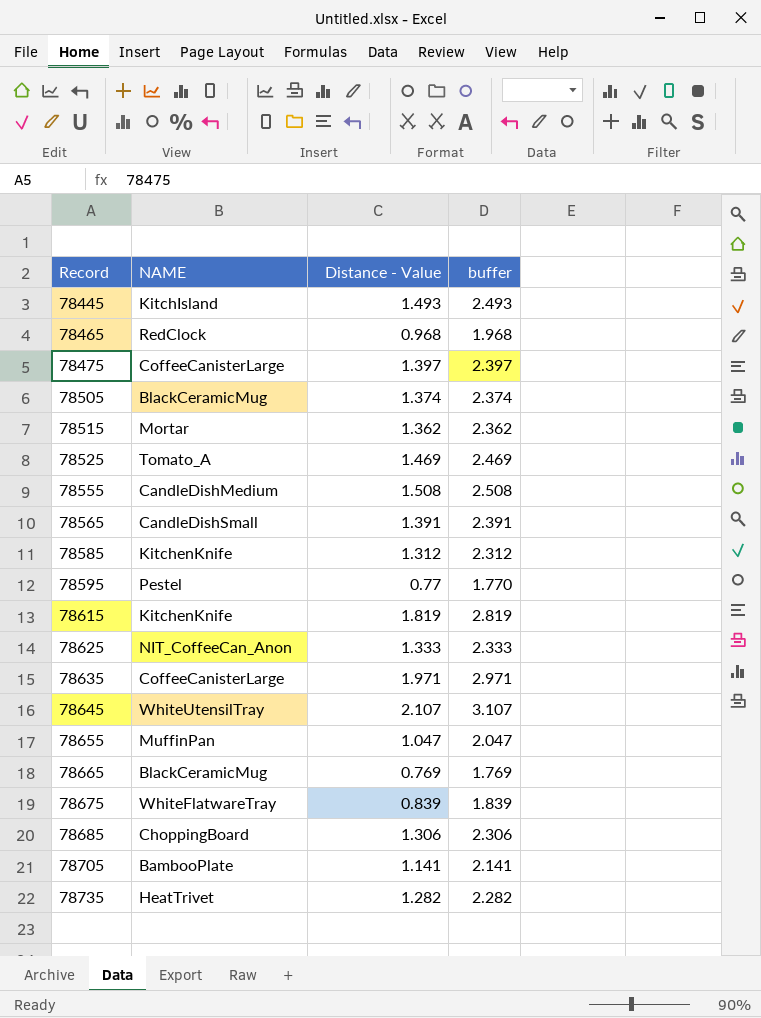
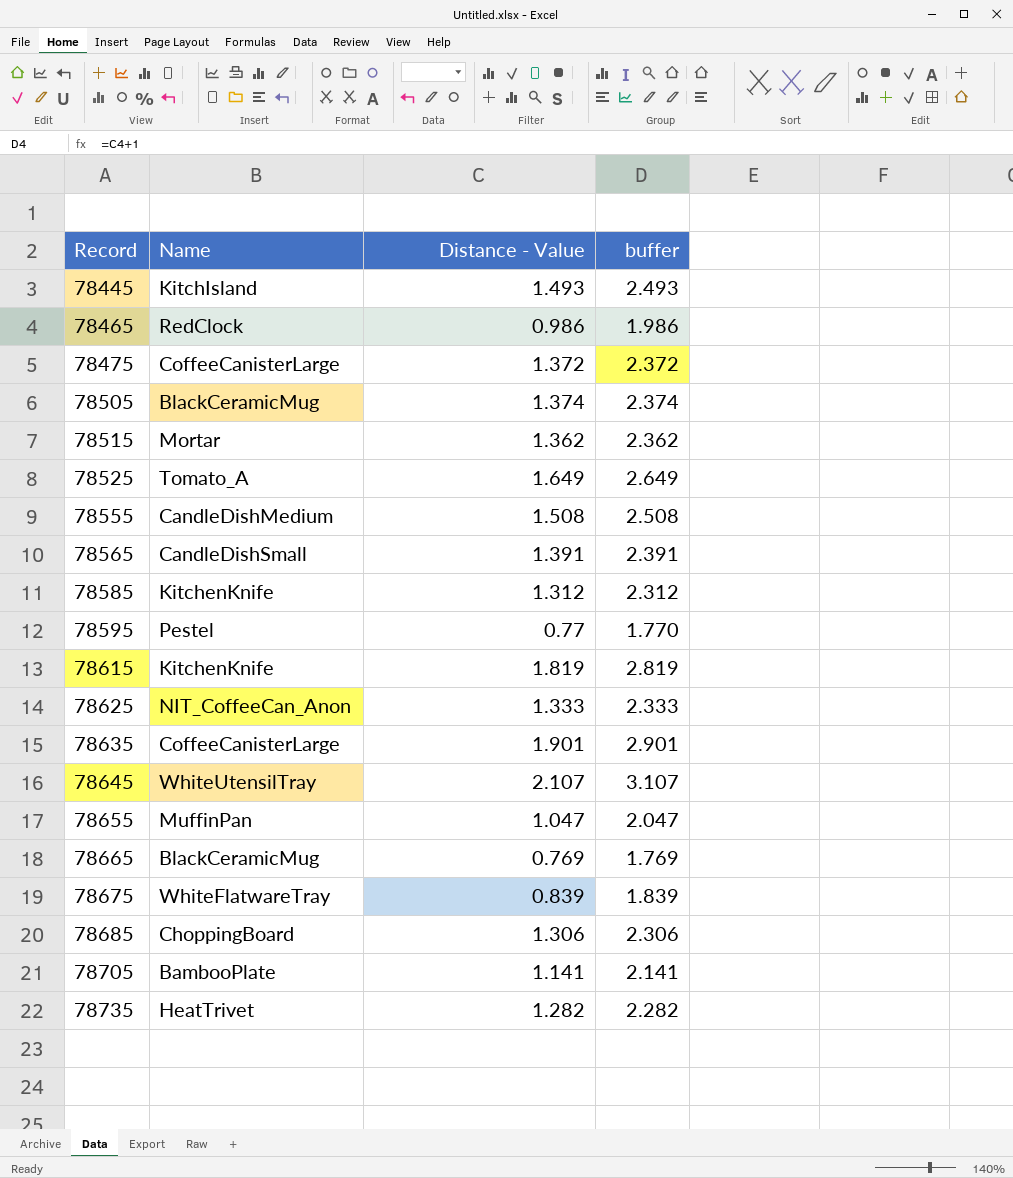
column name: NAME -> Name
78465 | Distance - Value: 0.968 -> 0.986
78465 | buffer: 1.968 -> 1.986
78475 | Distance - Value: 1.397 -> 1.372
78475 | buffer: 2.397 -> 2.372
78525 | Distance - Value: 1.469 -> 1.649
78525 | buffer: 2.469 -> 2.649
78635 | Distance - Value: 1.971 -> 1.901
78635 | buffer: 2.971 -> 2.901

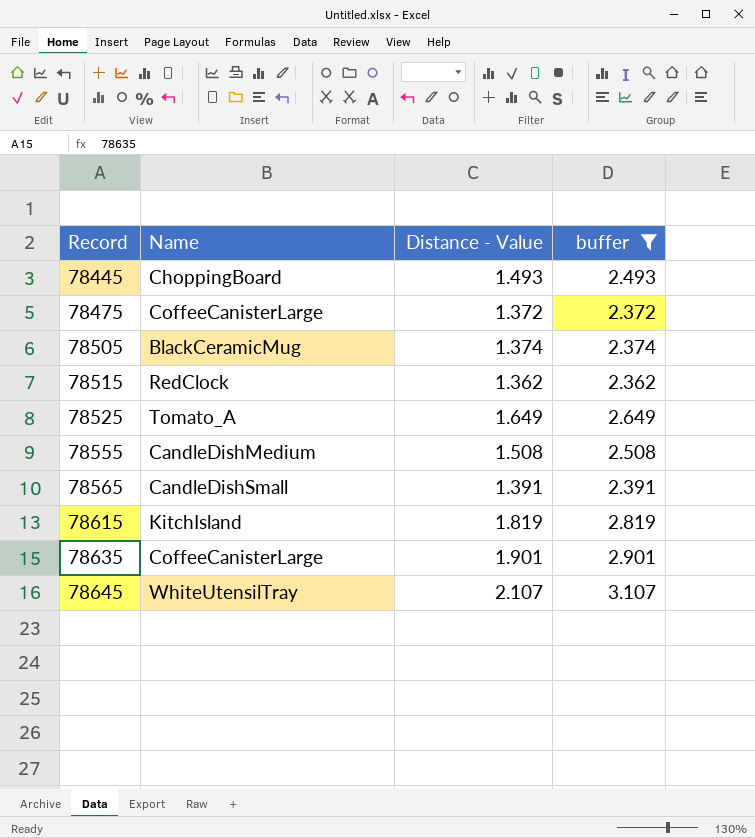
filter: none -> buffer >= 2.362
78445 | Name: KitchIsland -> ChoppingBoard
78515 | Name: Mortar -> RedClock
78615 | Name: KitchenKnife -> KitchIsland

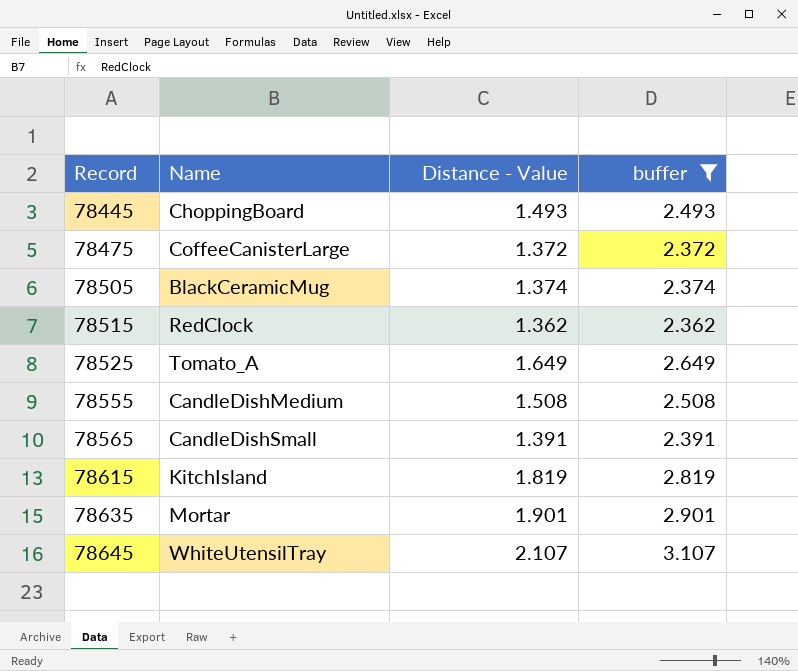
78635 | Name: CoffeeCanisterLarge -> Mortar

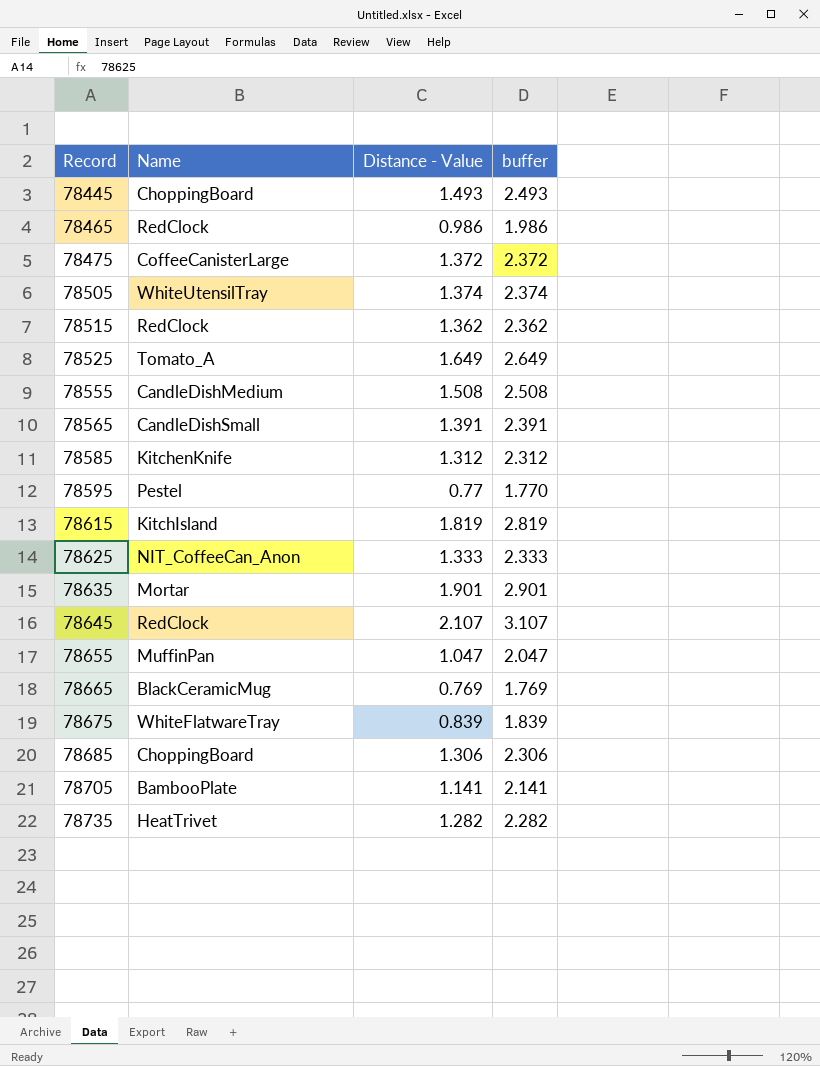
filter: buffer >= 2.362 -> none
78505 | Name: BlackCeramicMug -> WhiteUtensilTray
78645 | Name: WhiteUtensilTray -> RedClock

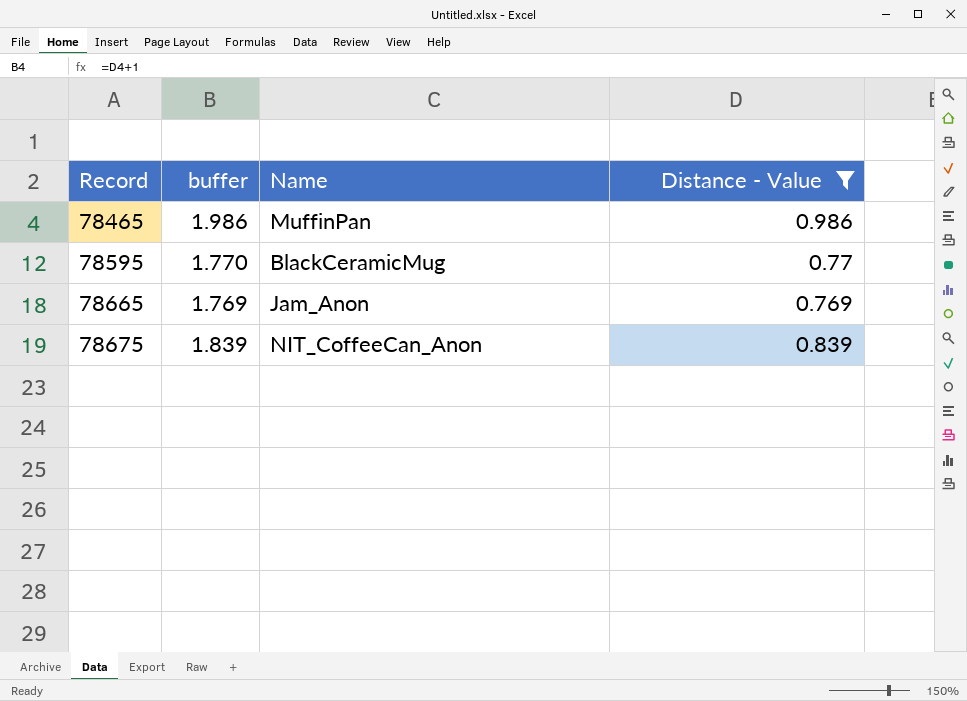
filter: none -> Distance - Value <= 0.986
column buffer | position: 4 -> 2
78465 | Name: RedClock -> MuffinPan
78595 | Name: Pestel -> BlackCeramicMug
78665 | Name: BlackCeramicMug -> Jam_Anon
78675 | Name: WhiteFlatwareTray -> NIT_CoffeeCan_Anon

